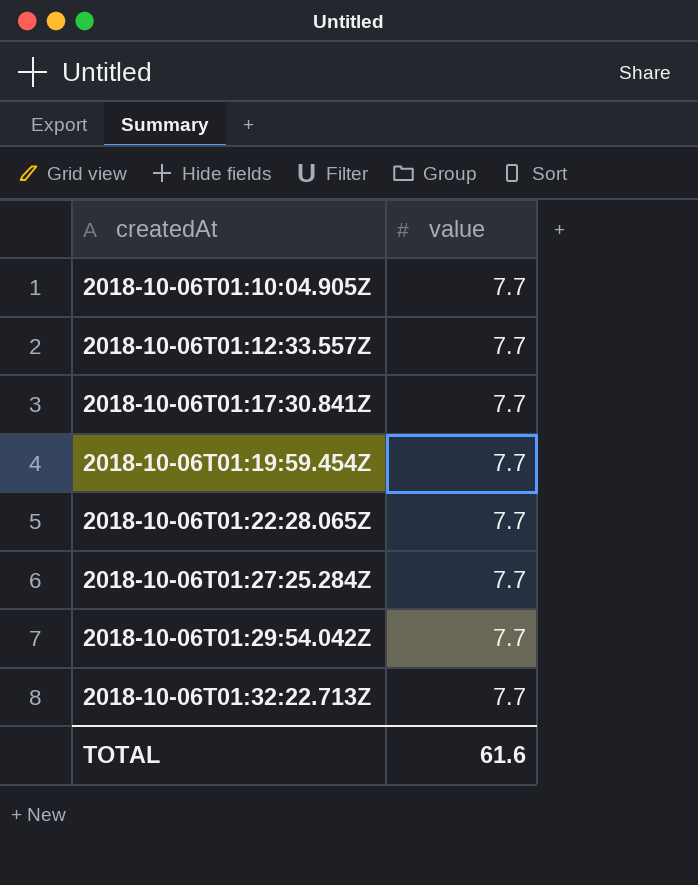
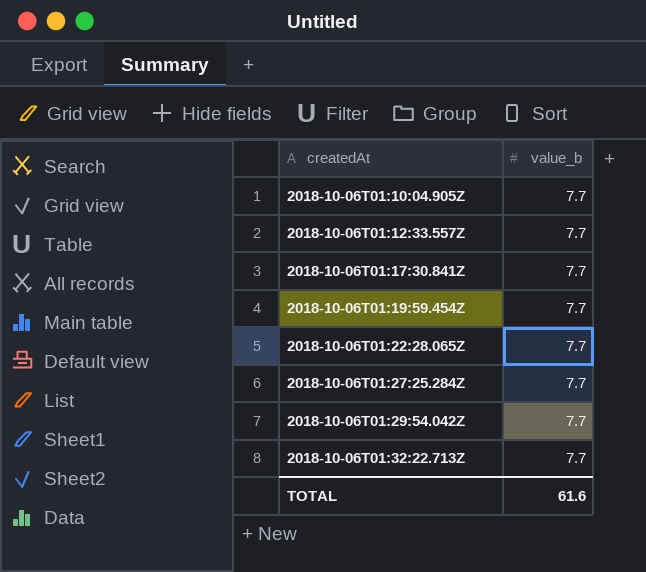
column name: value -> value_b

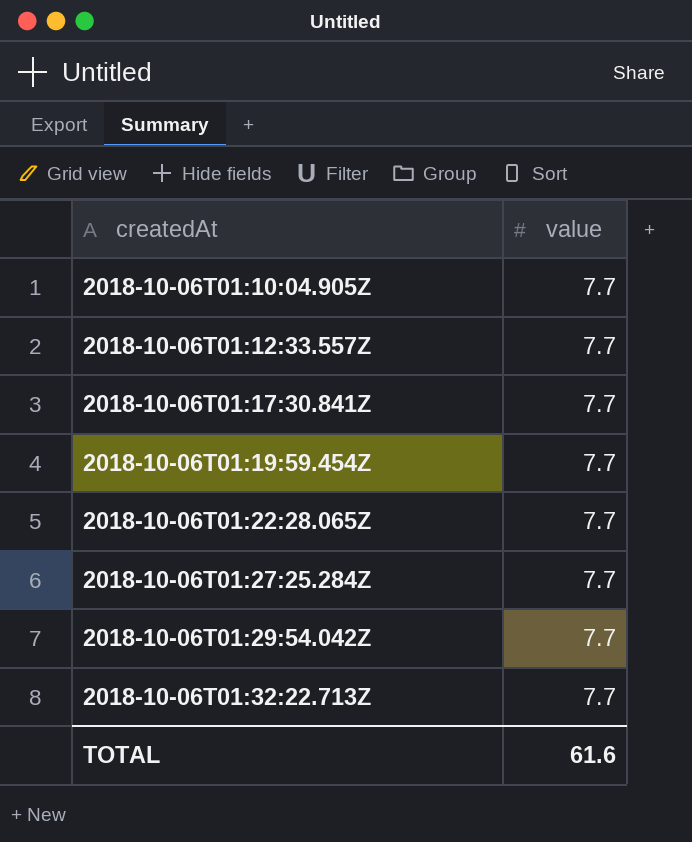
column name: value_b -> value

